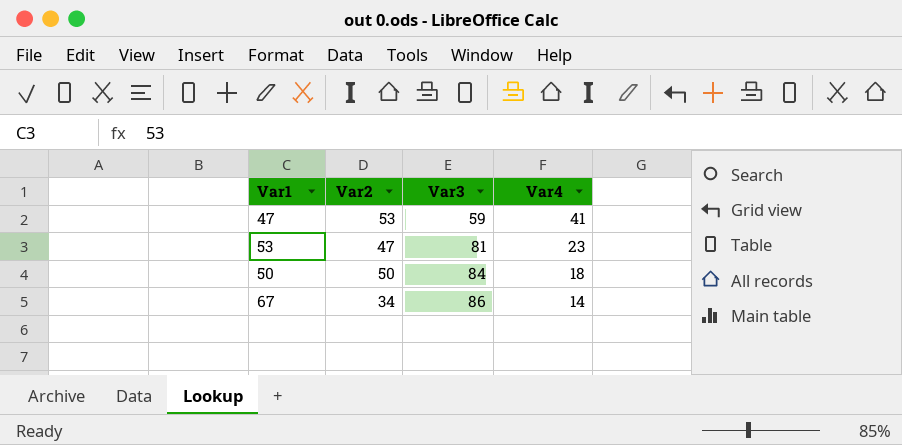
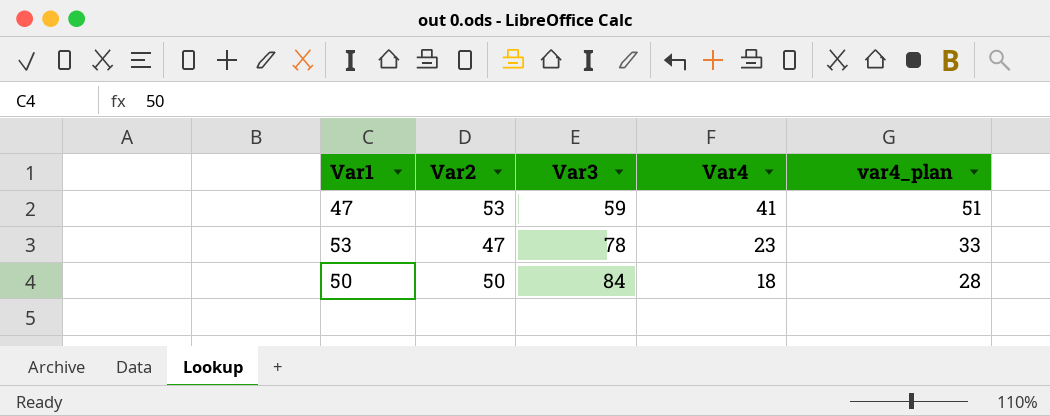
column var4_plan | formula: none -> [Var4] + 10
row 67: 34 | 86 | 14 -> none
53 | Var3: 81 -> 78

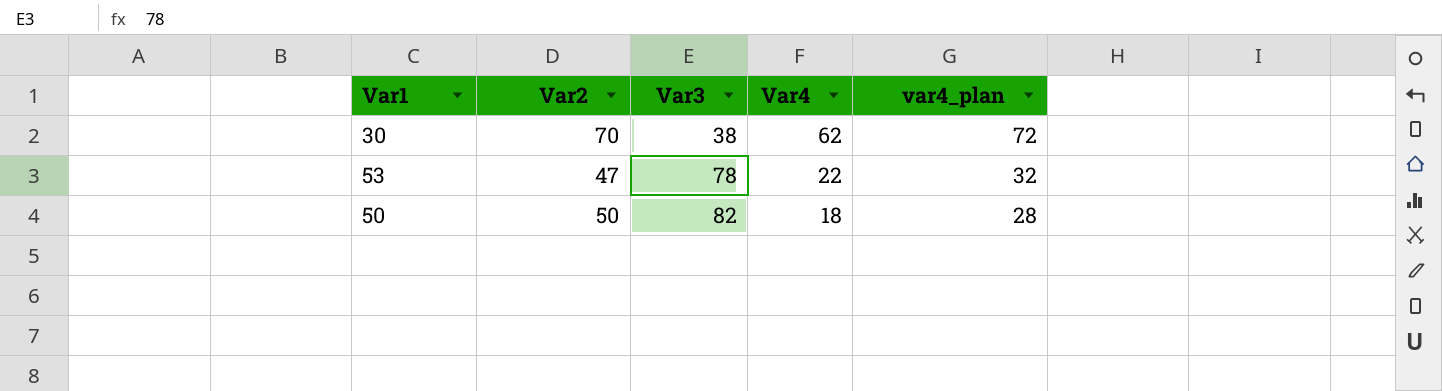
row 47: 53 | 59 | 41 | 51 -> none
row 30: none -> 70 | 38 | 62 | 72
53 | Var4: 23 -> 22
53 | var4_plan: 33 -> 32
50 | Var3: 84 -> 82

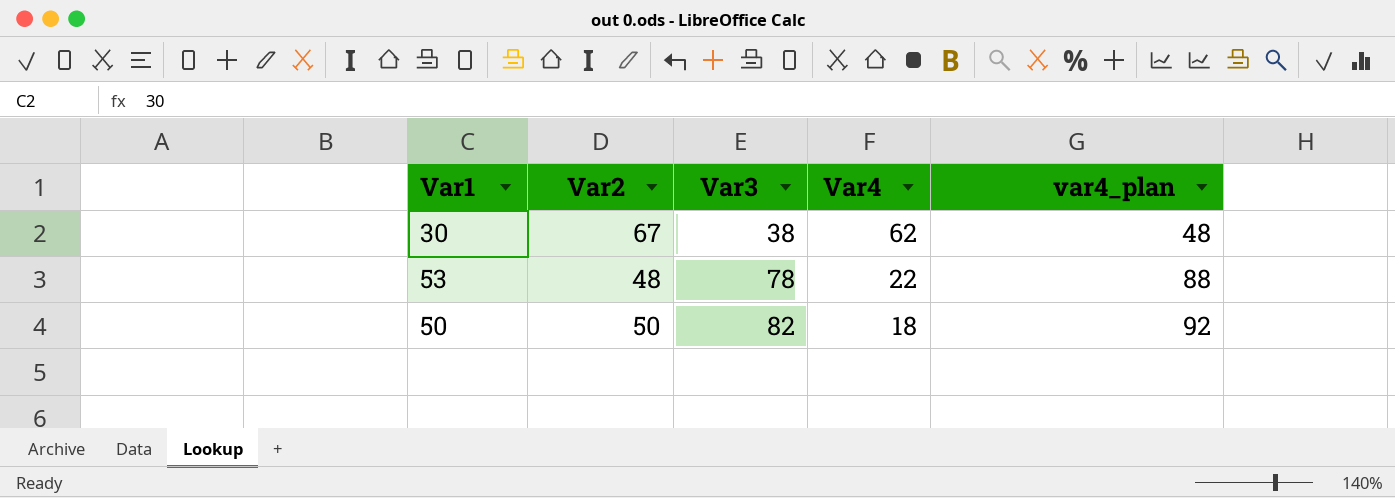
column var4_plan | formula: [Var4] + 10 -> [Var3] + 10
30 | Var2: 70 -> 67
53 | Var2: 47 -> 48

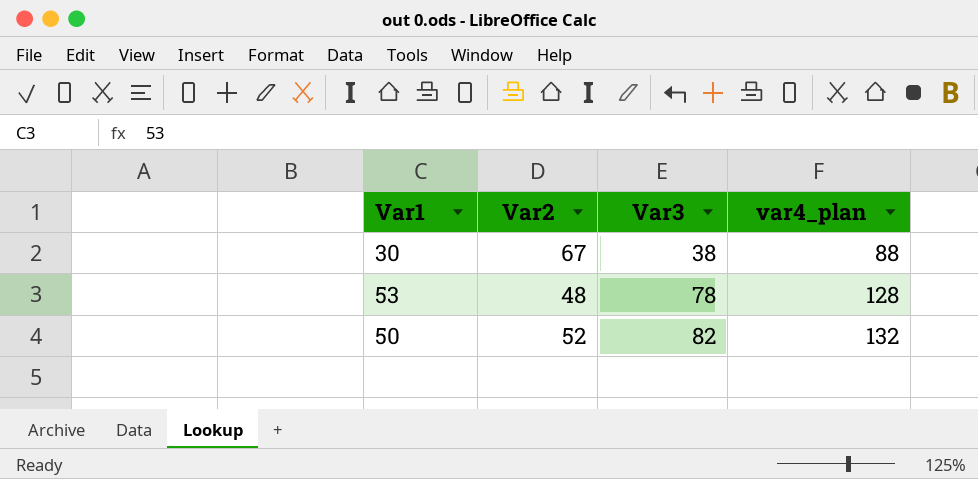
column Var4 | position: 4 -> none
column var4_plan | formula: [Var3] + 10 -> [Var3] + 50
50 | Var2: 50 -> 52

